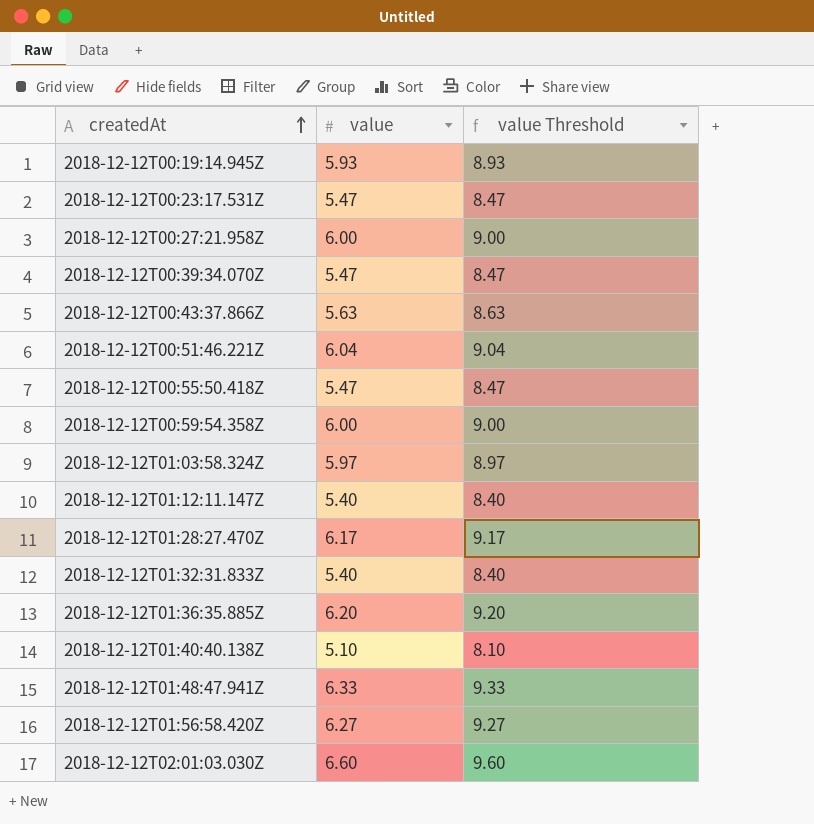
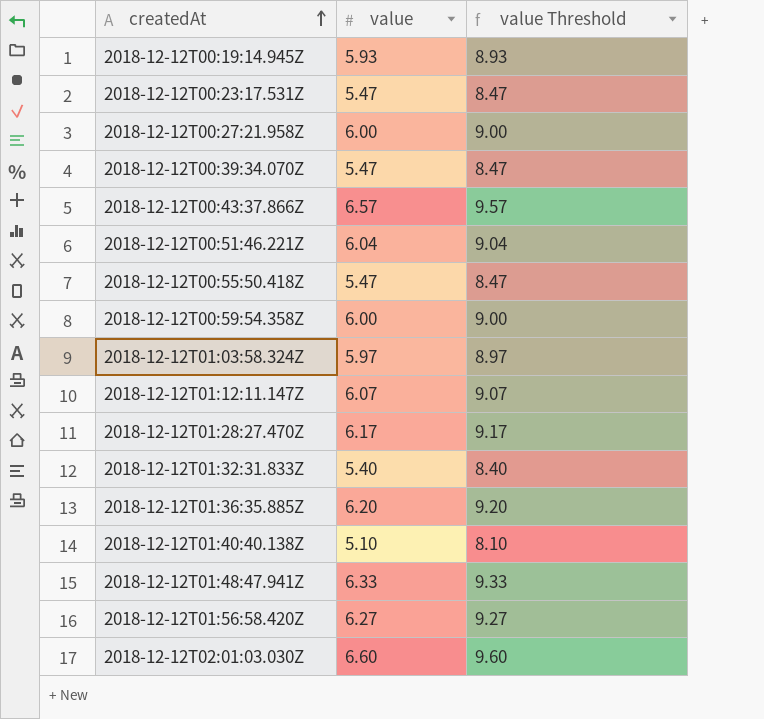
2018-12-12T00:43:37.866Z | value: 5.63 -> 6.57
2018-12-12T00:43:37.866Z | value Threshold: 8.63 -> 9.57
2018-12-12T01:12:11.147Z | value: 5.40 -> 6.07
2018-12-12T01:12:11.147Z | value Threshold: 8.40 -> 9.07

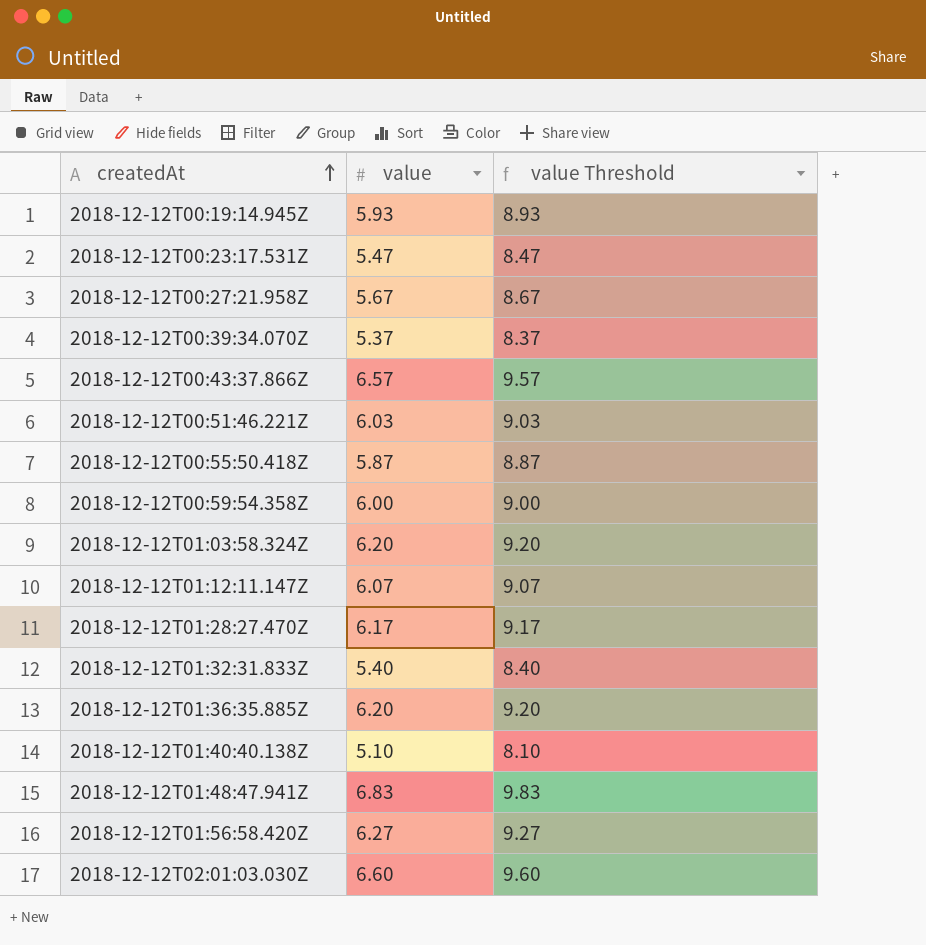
2018-12-12T00:27:21.958Z | value: 6.00 -> 5.67
2018-12-12T00:27:21.958Z | value Threshold: 9.00 -> 8.67
2018-12-12T00:39:34.070Z | value: 5.47 -> 5.37
2018-12-12T00:39:34.070Z | value Threshold: 8.47 -> 8.37
2018-12-12T00:51:46.221Z | value: 6.04 -> 6.03
2018-12-12T00:51:46.221Z | value Threshold: 9.04 -> 9.03
2018-12-12T00:55:50.418Z | value: 5.47 -> 5.87
2018-12-12T00:55:50.418Z | value Threshold: 8.47 -> 8.87
2018-12-12T01:03:58.324Z | value: 5.97 -> 6.20
2018-12-12T01:03:58.324Z | value Threshold: 8.97 -> 9.20
2018-12-12T01:48:47.941Z | value: 6.33 -> 6.83
2018-12-12T01:48:47.941Z | value Threshold: 9.33 -> 9.83

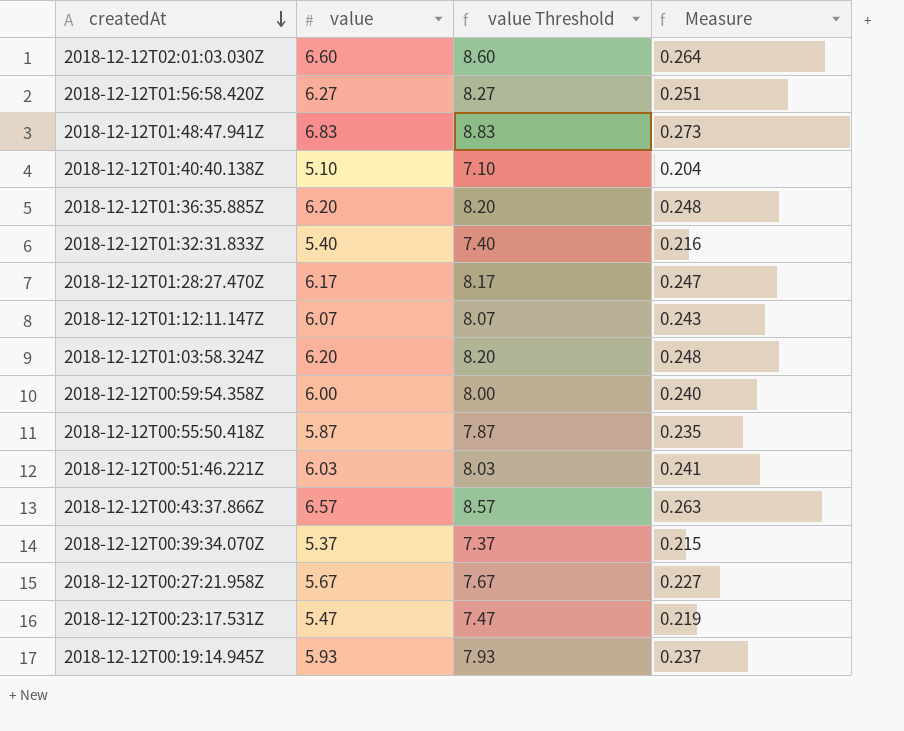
row order: createdAt ascending -> createdAt descending
column value Threshold | formula: [value] + 3 -> [value] + 2
column Measure | formula: none -> [value] * 0.04

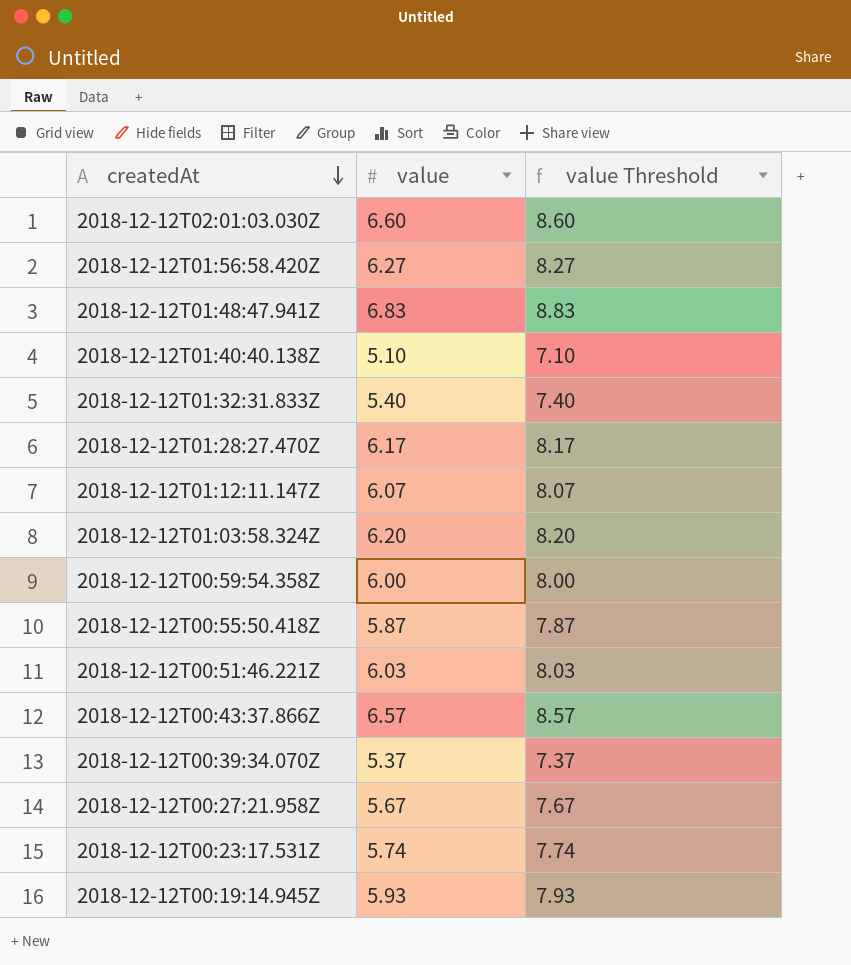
column Measure | formula: [value] * 0.04 -> none
row 2018-12-12T01:36:35.885Z: 6.20 | 8.20 | 0.248 -> none
2018-12-12T00:23:17.531Z | value: 5.47 -> 5.74
2018-12-12T00:23:17.531Z | value Threshold: 7.47 -> 7.74

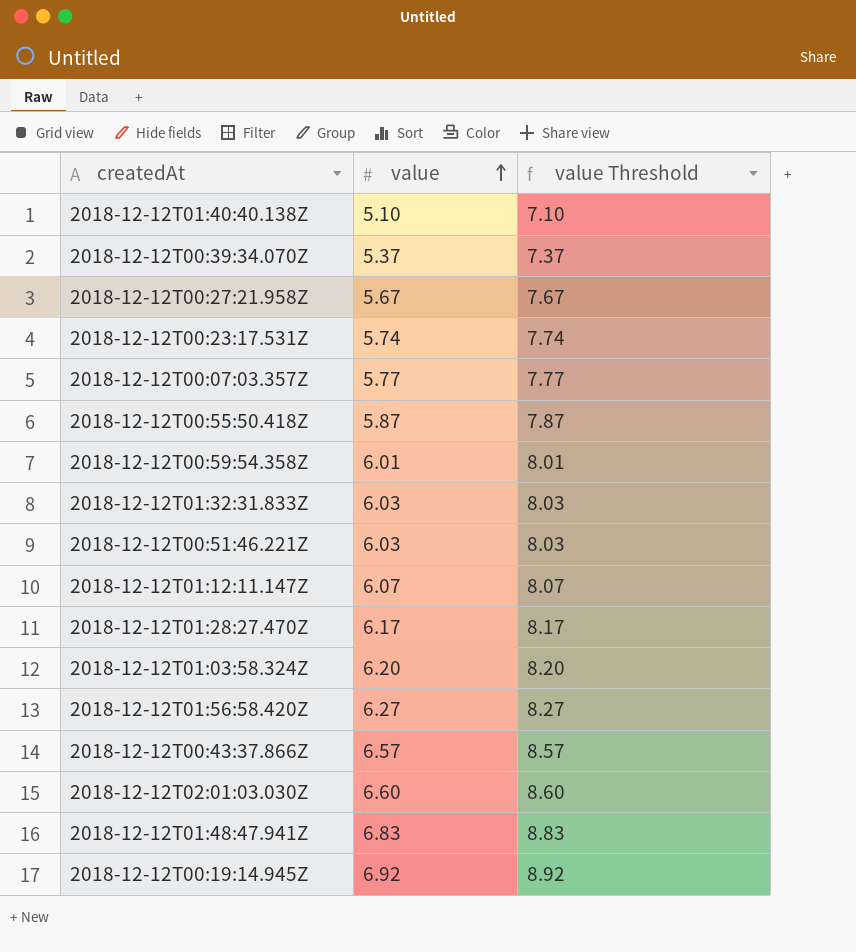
row order: createdAt descending -> value ascending
row 2018-12-12T00:07:03.357Z: none -> 5.77 | 7.77
2018-12-12T00:59:54.358Z | value: 6.00 -> 6.01
2018-12-12T00:59:54.358Z | value Threshold: 8.00 -> 8.01
2018-12-12T01:32:31.833Z | value: 5.40 -> 6.03
2018-12-12T01:32:31.833Z | value Threshold: 7.40 -> 8.03
2018-12-12T00:19:14.945Z | value: 5.93 -> 6.92
2018-12-12T00:19:14.945Z | value Threshold: 7.93 -> 8.92

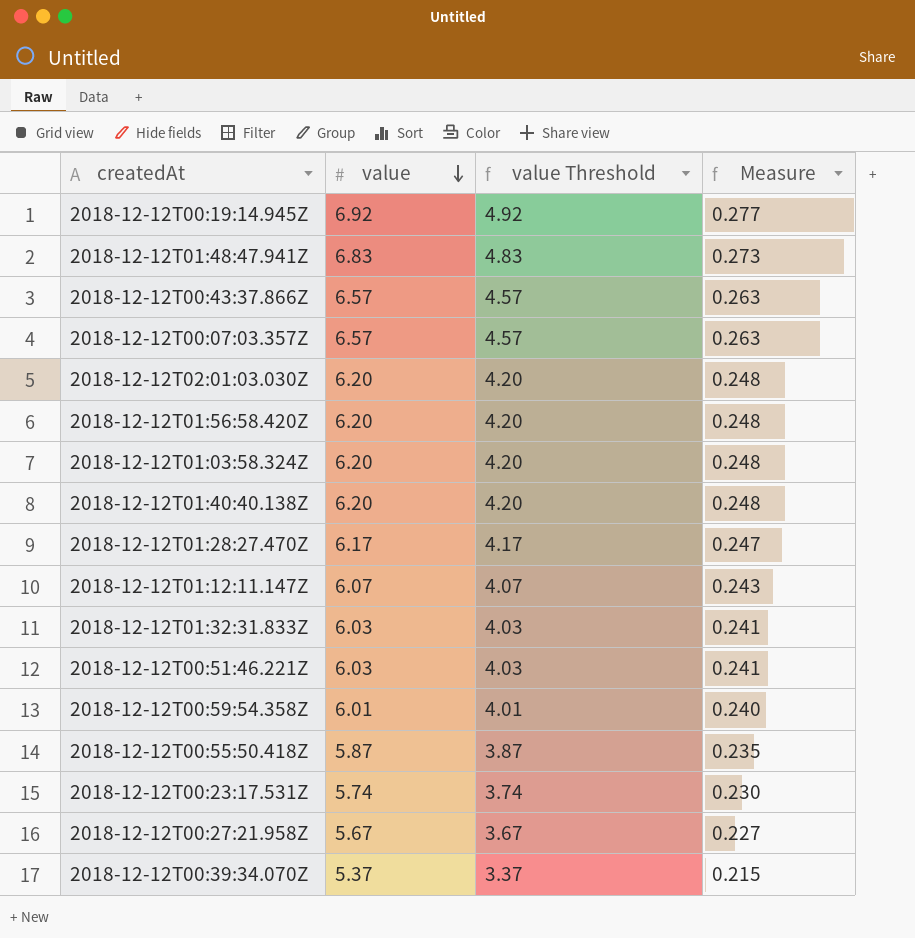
row order: value ascending -> value descending
column value Threshold | formula: [value] + 2 -> [value] - 2
column Measure | formula: none -> [value] * 0.04
2018-12-12T00:07:03.357Z | value: 5.77 -> 6.57
2018-12-12T02:01:03.030Z | value: 6.60 -> 6.20
2018-12-12T01:56:58.420Z | value: 6.27 -> 6.20
2018-12-12T01:40:40.138Z | value: 5.10 -> 6.20

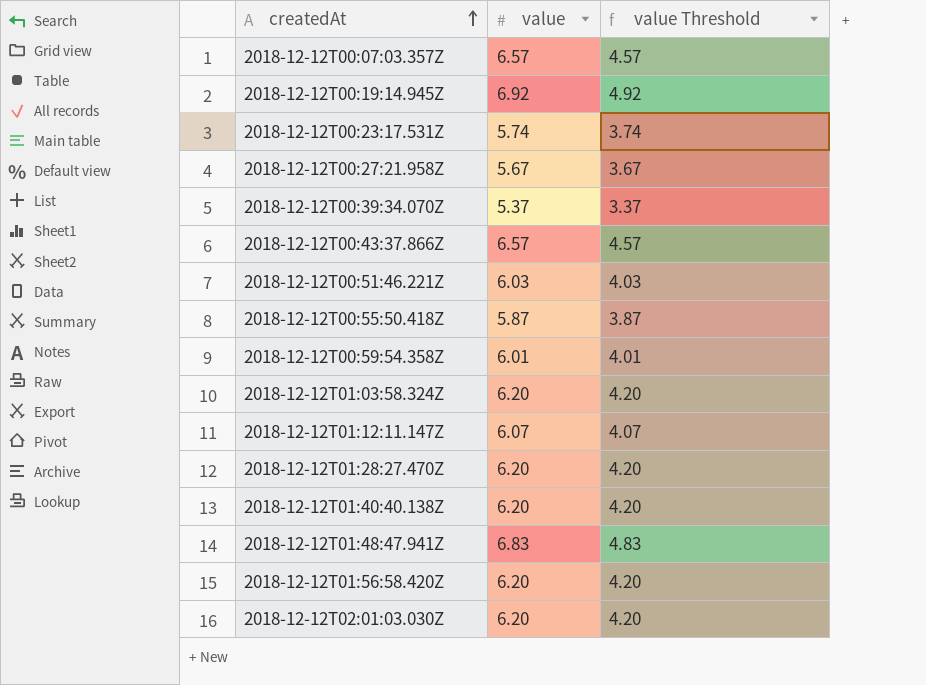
row order: value descending -> createdAt ascending
column Measure | formula: [value] * 0.04 -> none
row 2018-12-12T01:32:31.833Z: 6.03 | 4.03 | 0.241 -> none
2018-12-12T01:28:27.470Z | value: 6.17 -> 6.20
2018-12-12T01:28:27.470Z | value Threshold: 4.17 -> 4.20

